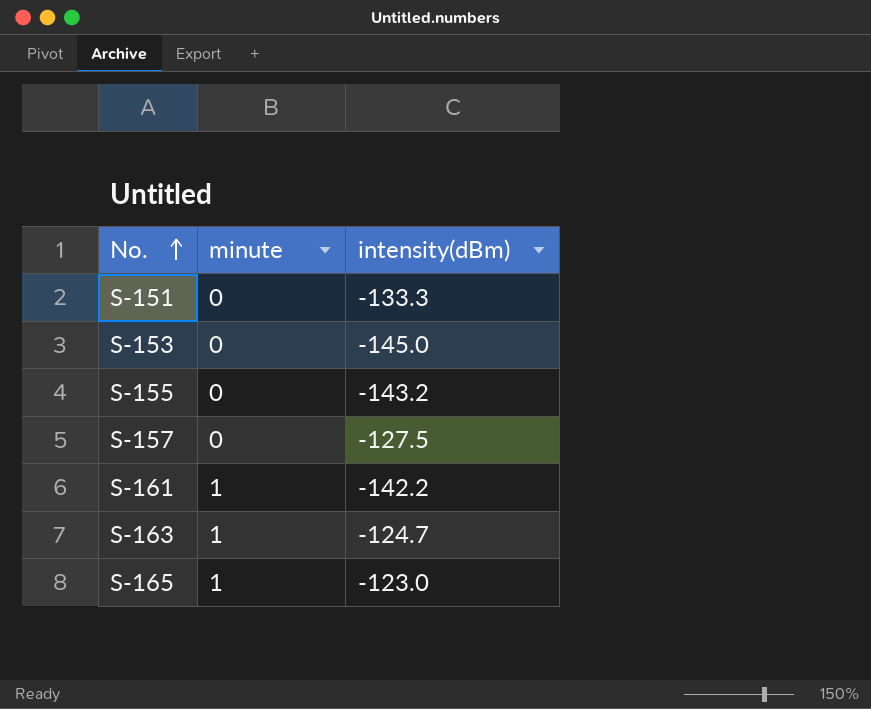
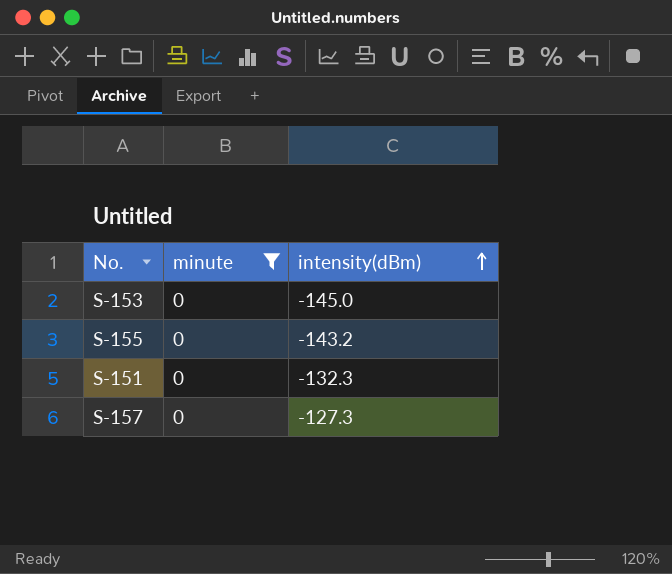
filter: none -> minute = 0
row order: No. ascending -> intensity(dBm) ascending
S-151 | intensity(dBm): -133.3 -> -132.3
S-157 | intensity(dBm): -127.5 -> -127.3

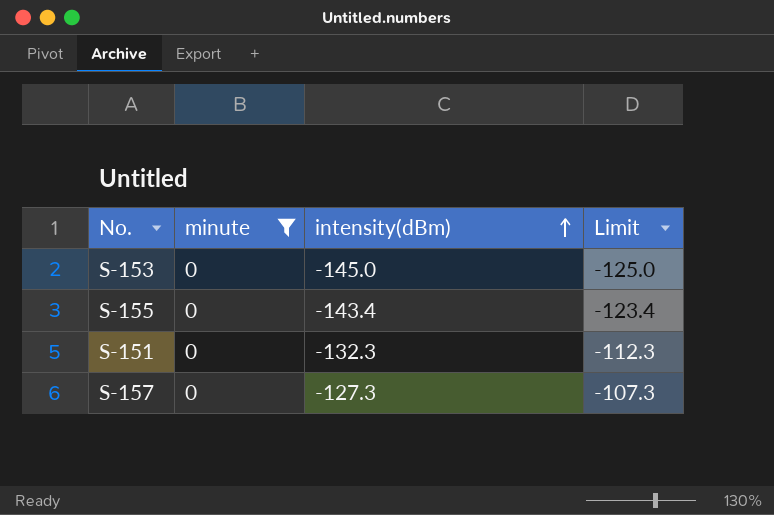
column Limit | formula: none -> [intensity(dBm)] + 20
S-155 | intensity(dBm): -143.2 -> -143.4

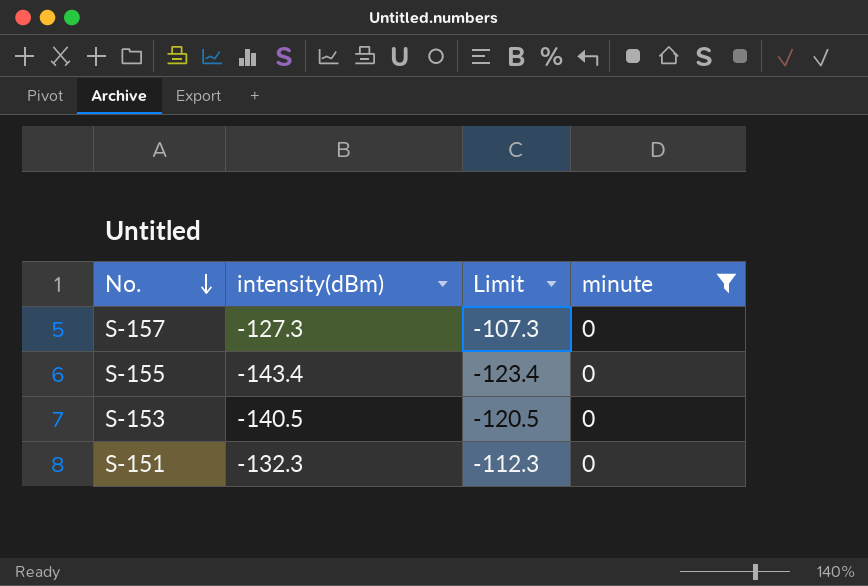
row order: intensity(dBm) ascending -> No. descending
column minute | position: 2 -> 4
S-153 | intensity(dBm): -145.0 -> -140.5
S-153 | Limit: -125.0 -> -120.5

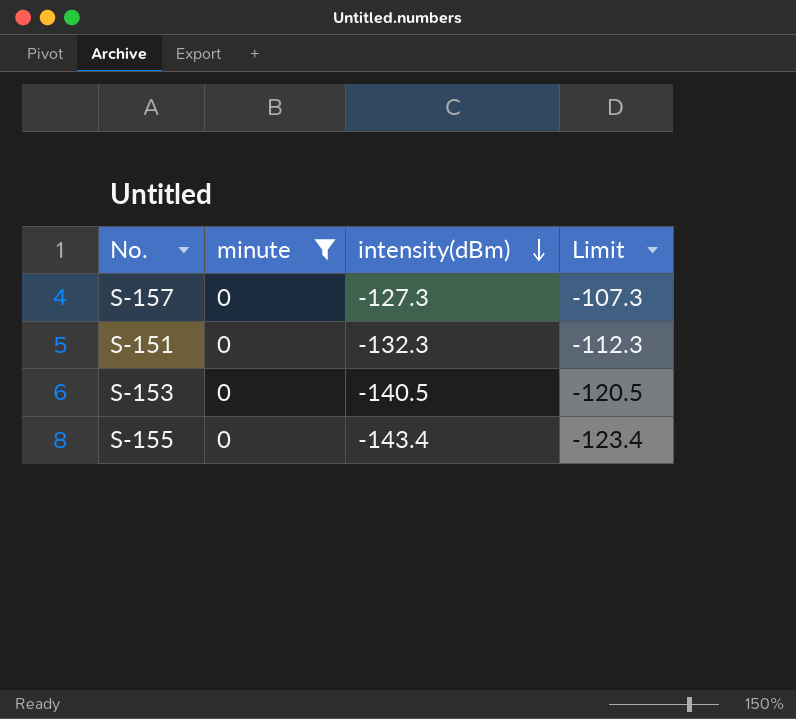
row order: No. descending -> intensity(dBm) descending
column minute | position: 4 -> 2

